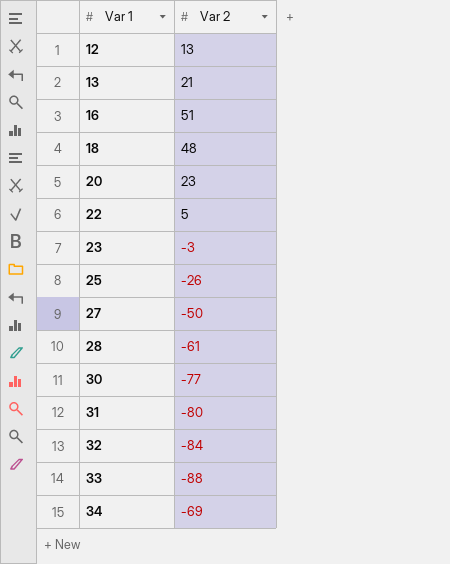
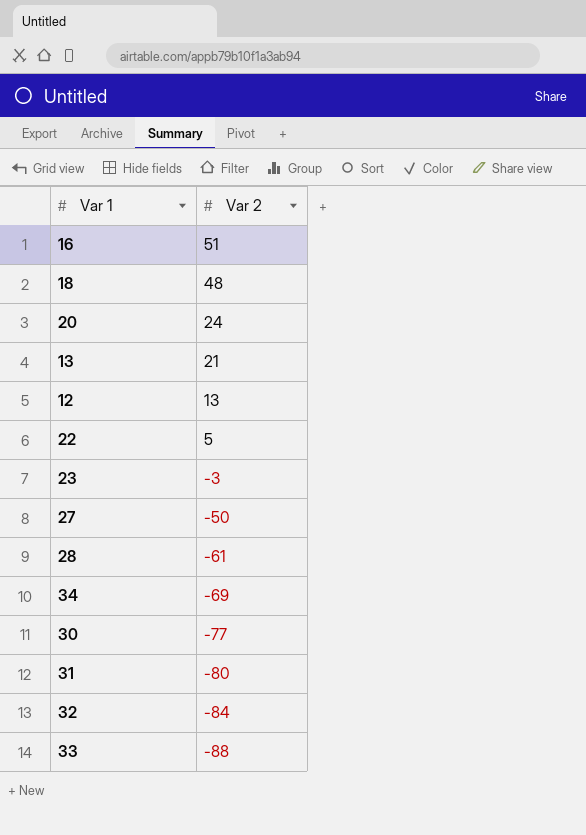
row order: Var 1 ascending -> Var 2 descending
row 25: -26 -> none
20 | Var 2: 23 -> 24

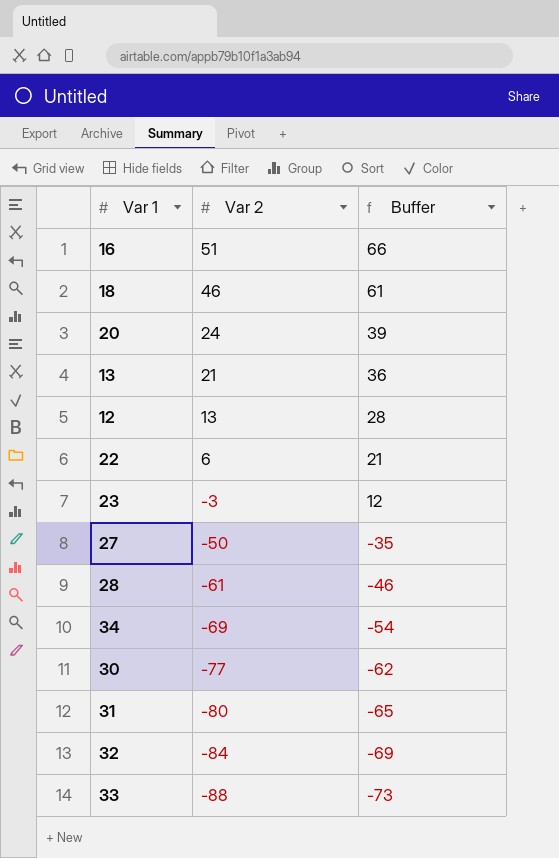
column Buffer | formula: none -> [Var 2] + 15
18 | Var 2: 48 -> 46
22 | Var 2: 5 -> 6

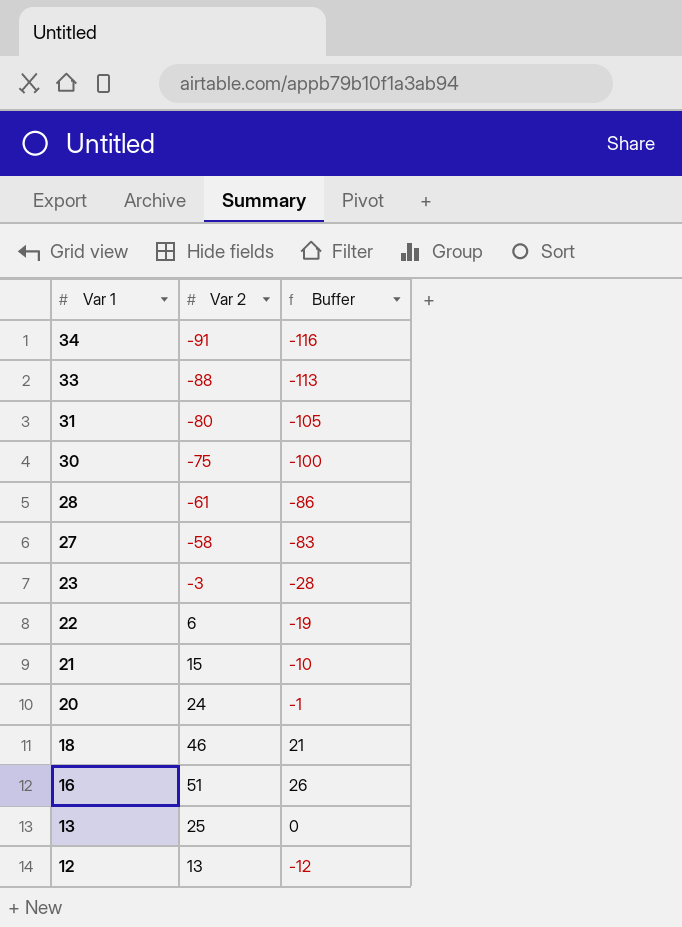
row order: Var 2 descending -> Var 1 descending
column Buffer | formula: [Var 2] + 15 -> [Var 2] - 25
row 32: -84 | -69 -> none
34 | Var 2: -69 -> -91
30 | Var 2: -77 -> -75
27 | Var 2: -50 -> -58
row 21: none -> 15 | -10
13 | Var 2: 21 -> 25

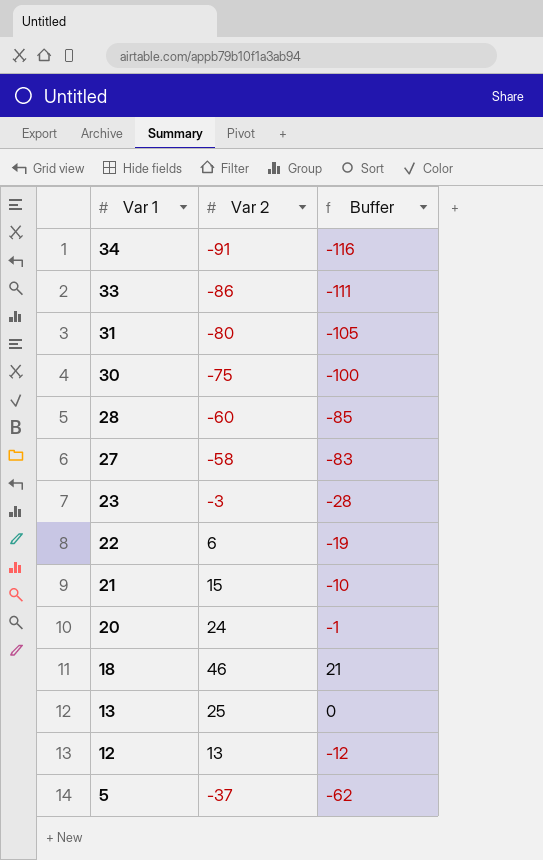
row 16: 51 | 26 -> none
33 | Var 2: -88 -> -86
33 | Buffer: -113 -> -111
28 | Var 2: -61 -> -60
28 | Buffer: -86 -> -85
row 5: none -> -37 | -62

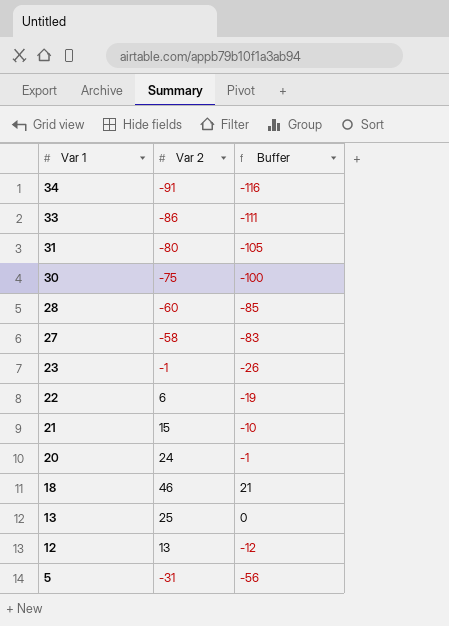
23 | Var 2: -3 -> -1
23 | Buffer: -28 -> -26
5 | Var 2: -37 -> -31
5 | Buffer: -62 -> -56

